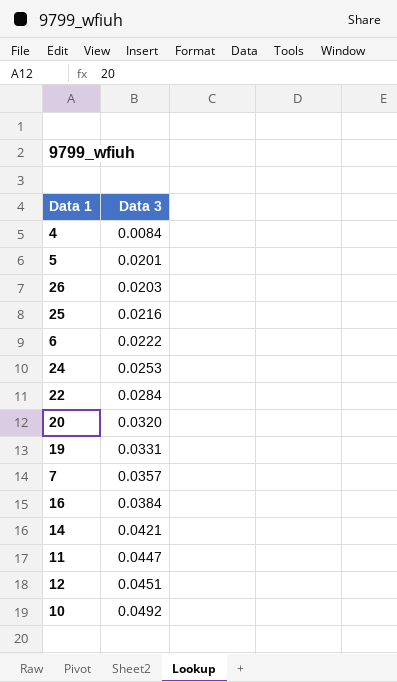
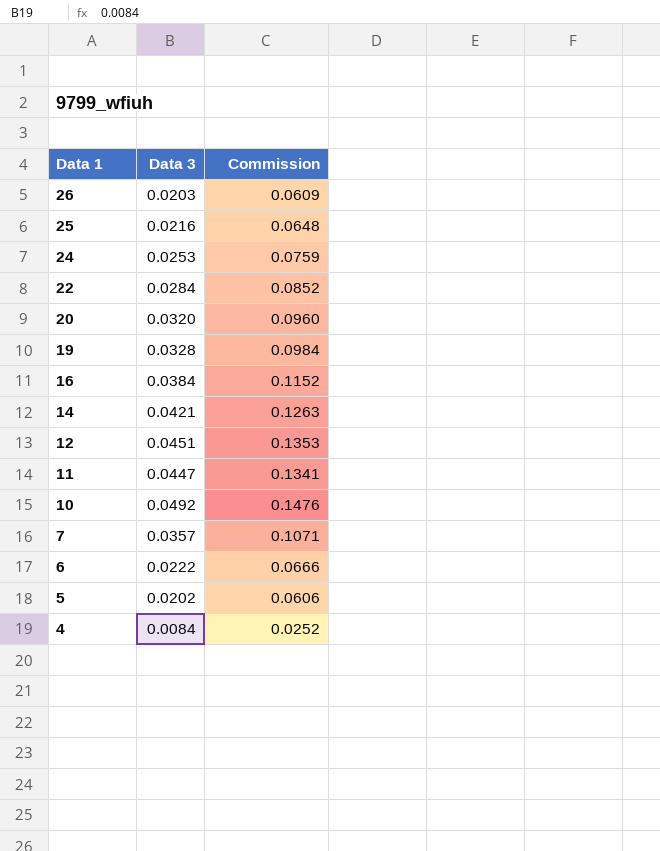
row order: Data 3 ascending -> Data 1 descending
column Commission | formula: none -> [Data 3] * 3
19 | Data 3: 0.0331 -> 0.0328
5 | Data 3: 0.0201 -> 0.0202

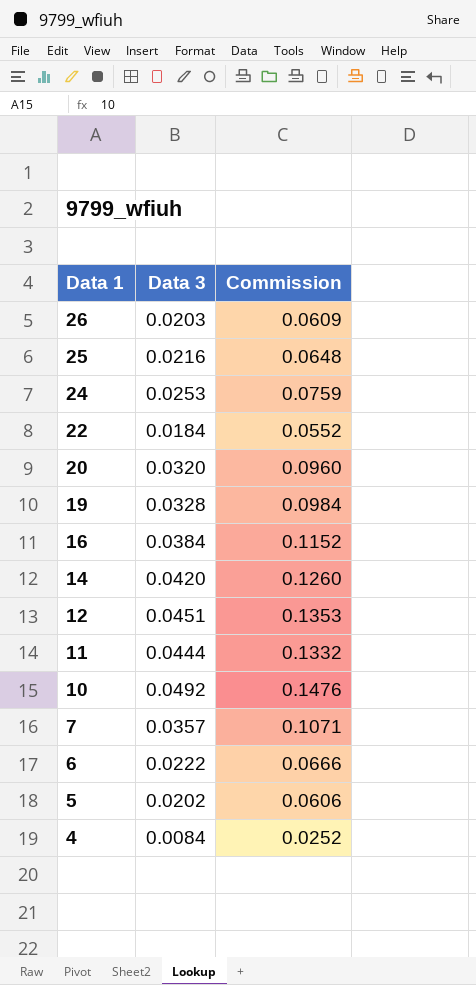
22 | Data 3: 0.0284 -> 0.0184
22 | Commission: 0.0852 -> 0.0552
14 | Data 3: 0.0421 -> 0.0420
14 | Commission: 0.1263 -> 0.1260
11 | Data 3: 0.0447 -> 0.0444
11 | Commission: 0.1341 -> 0.1332

